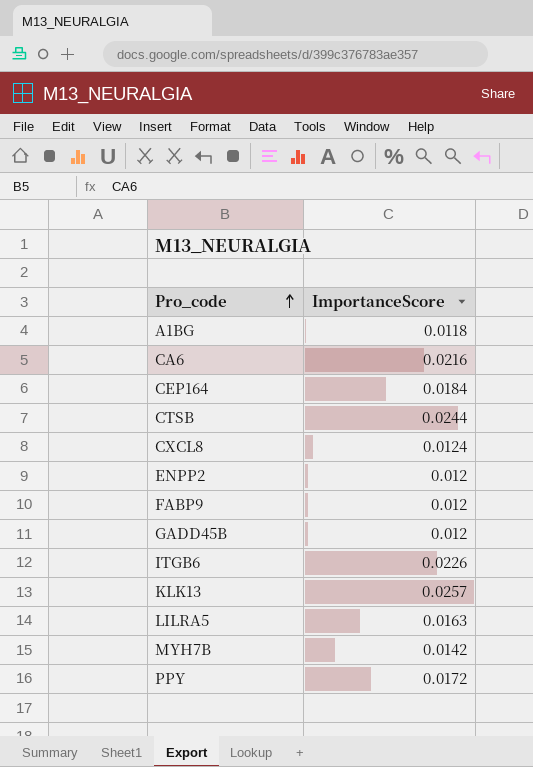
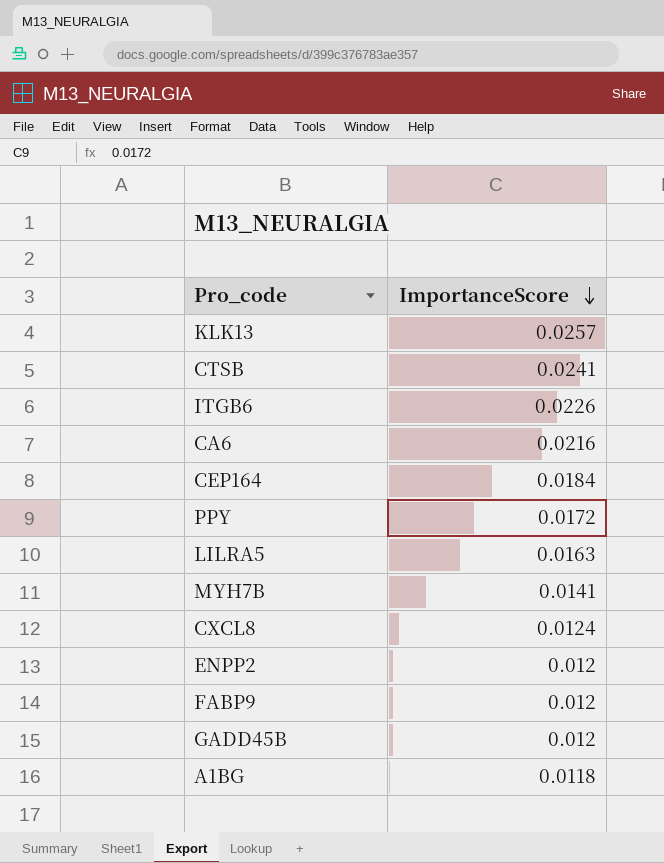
row order: Pro_code ascending -> ImportanceScore descending
CTSB | ImportanceScore: 0.0244 -> 0.0241
MYH7B | ImportanceScore: 0.0142 -> 0.0141

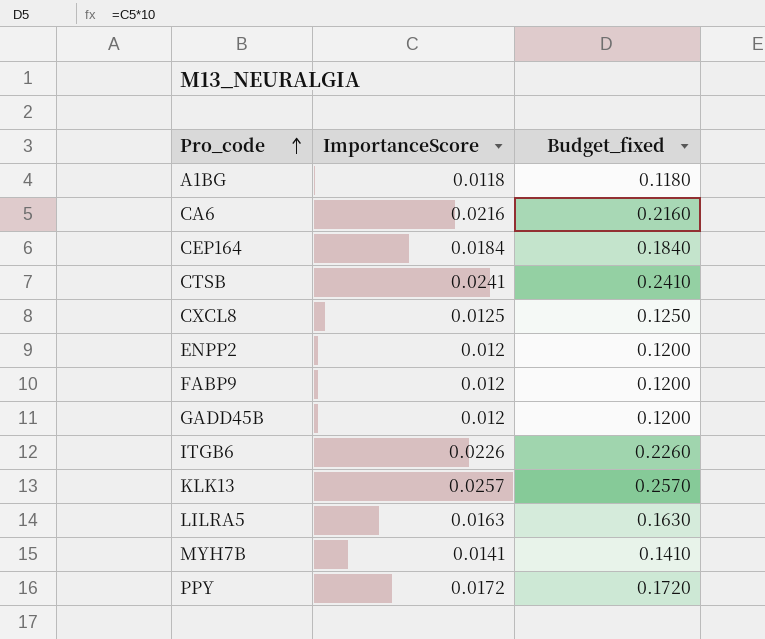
row order: ImportanceScore descending -> Pro_code ascending
column Budget_fixed | formula: none -> [ImportanceScore] * 10
CXCL8 | ImportanceScore: 0.0124 -> 0.0125

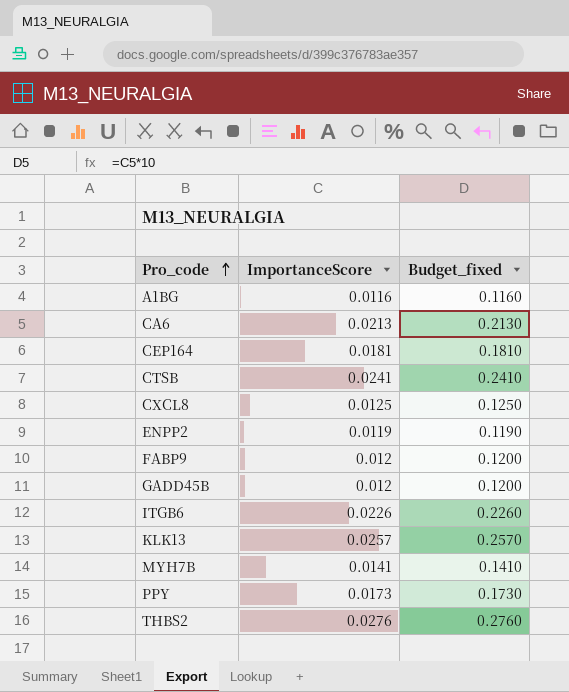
row LILRA5: 0.0163 | 0.1630 -> none
A1BG | ImportanceScore: 0.0118 -> 0.0116
A1BG | Budget_fixed: 0.1180 -> 0.1160
CA6 | ImportanceScore: 0.0216 -> 0.0213
CA6 | Budget_fixed: 0.2160 -> 0.2130
CEP164 | ImportanceScore: 0.0184 -> 0.0181
CEP164 | Budget_fixed: 0.1840 -> 0.1810
ENPP2 | ImportanceScore: 0.012 -> 0.0119
ENPP2 | Budget_fixed: 0.1200 -> 0.1190
PPY | ImportanceScore: 0.0172 -> 0.0173
PPY | Budget_fixed: 0.1720 -> 0.1730
row THBS2: none -> 0.0276 | 0.2760

